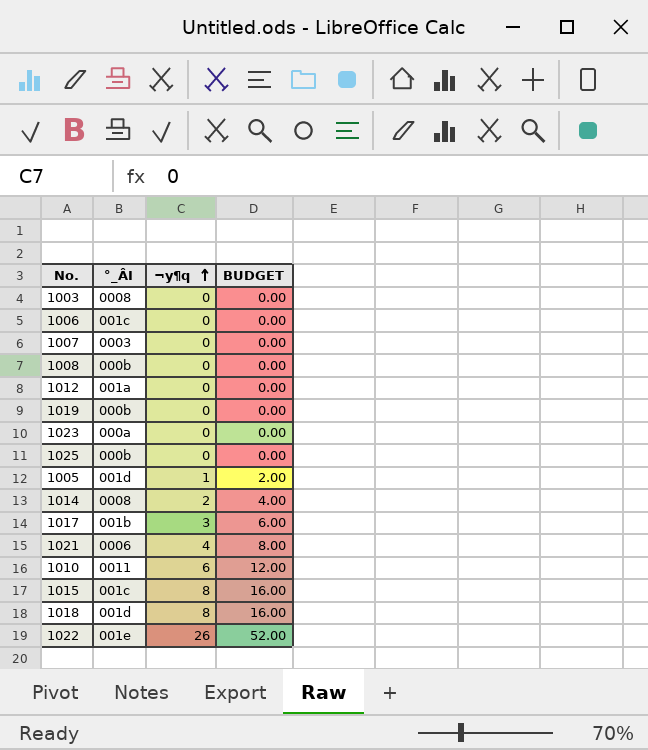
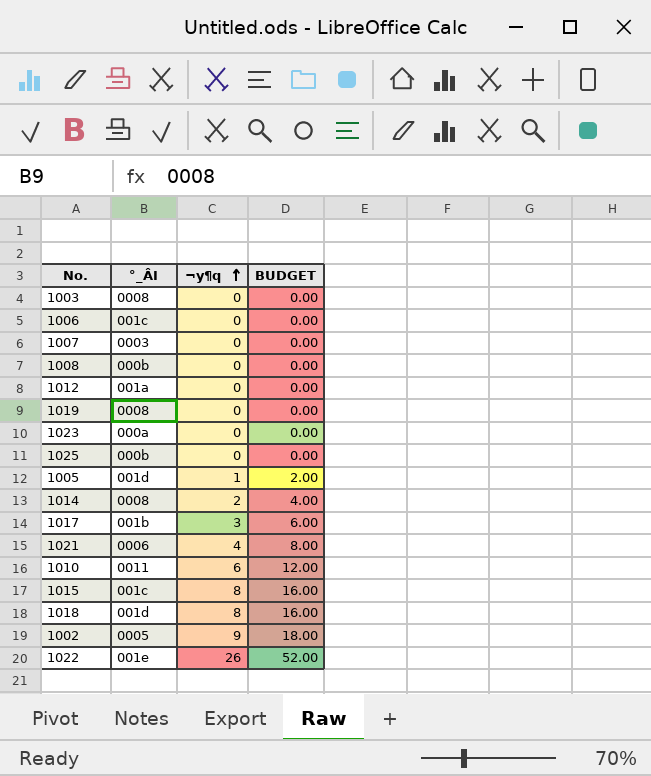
1019 | °_ÂI: 000b -> 0008
row 1002: none -> 0005 | 9 | 18.00

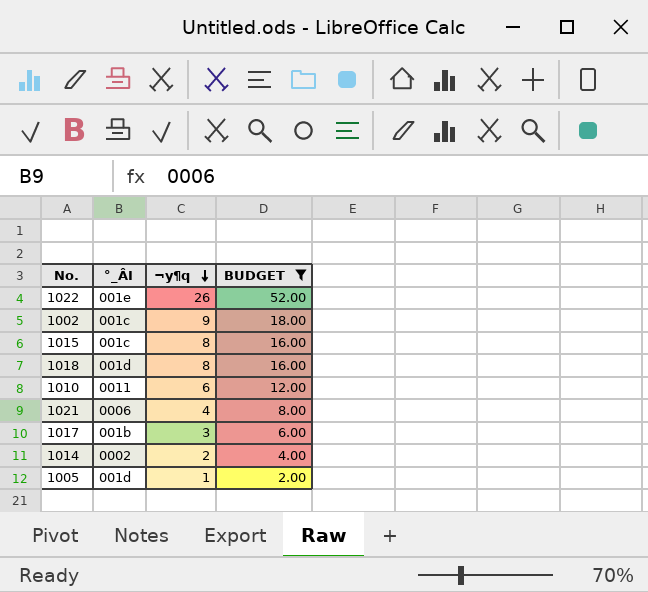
filter: none -> BUDGET != 0.00
row order: ¬y¶q ascending -> ¬y¶q descending
1002 | °_ÂI: 0005 -> 001c
1014 | °_ÂI: 0008 -> 0002

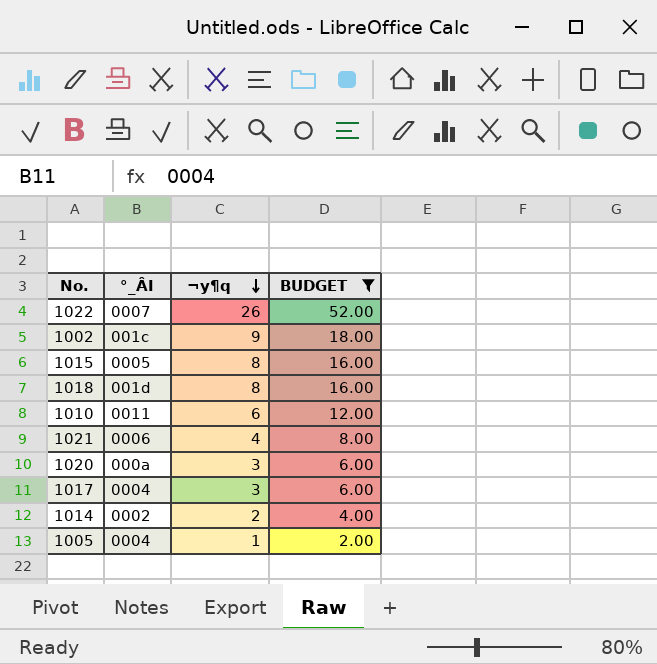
1022 | °_ÂI: 001e -> 0007
1015 | °_ÂI: 001c -> 0005
row 1020: none -> 000a | 3 | 6.00
1017 | °_ÂI: 001b -> 0004
1005 | °_ÂI: 001d -> 0004

